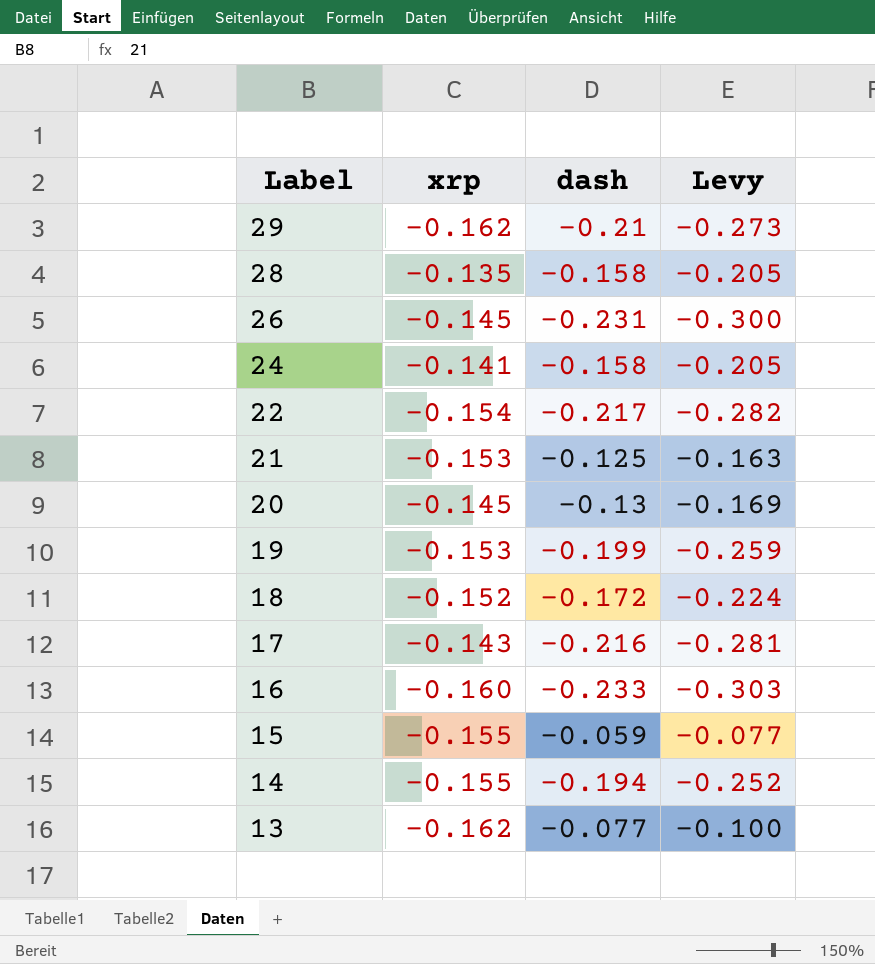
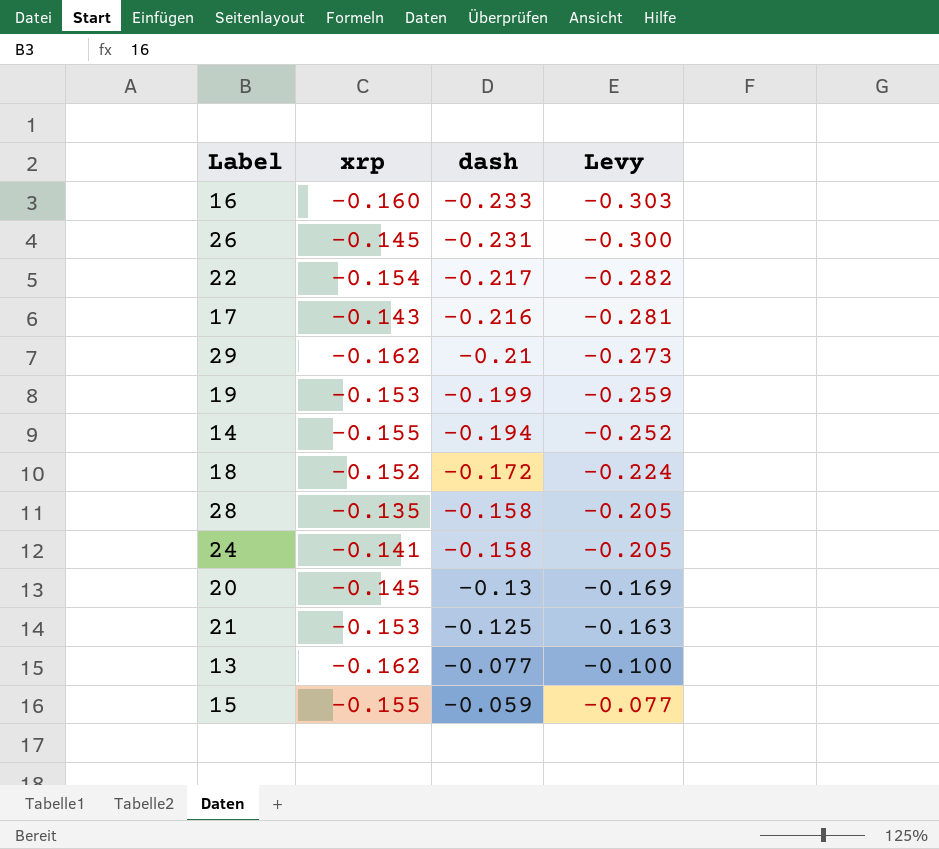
row order: Label descending -> dash ascending

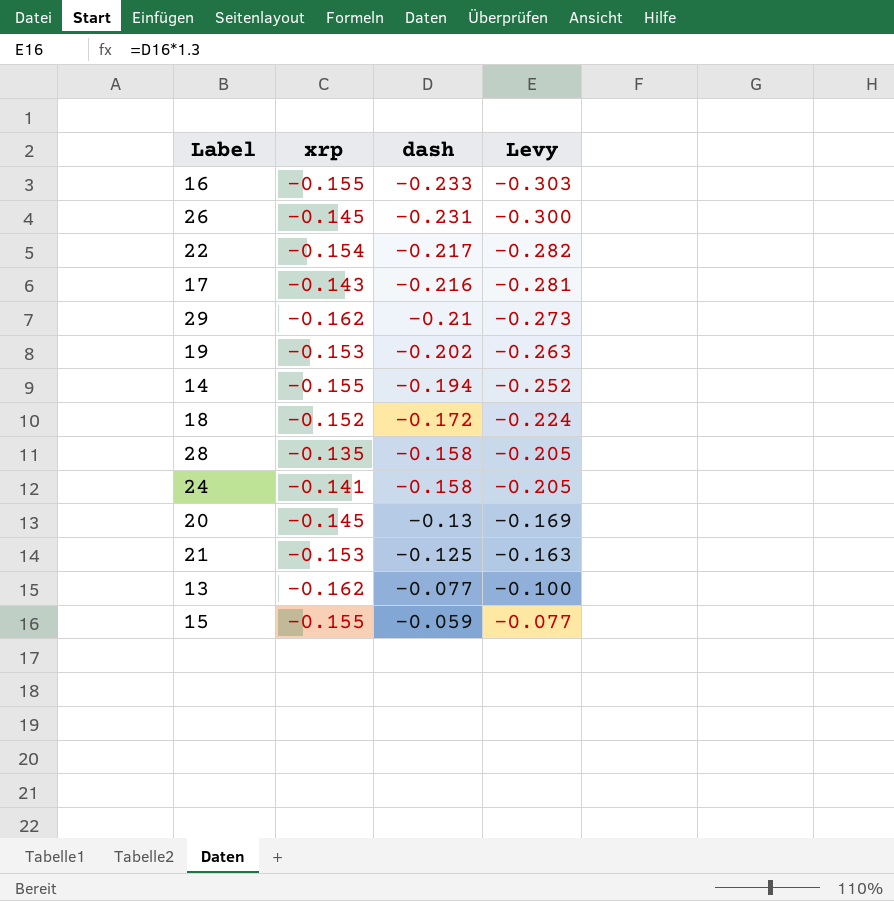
16 | xrp: -0.160 -> -0.155
19 | dash: -0.199 -> -0.202
19 | Levy: -0.259 -> -0.263

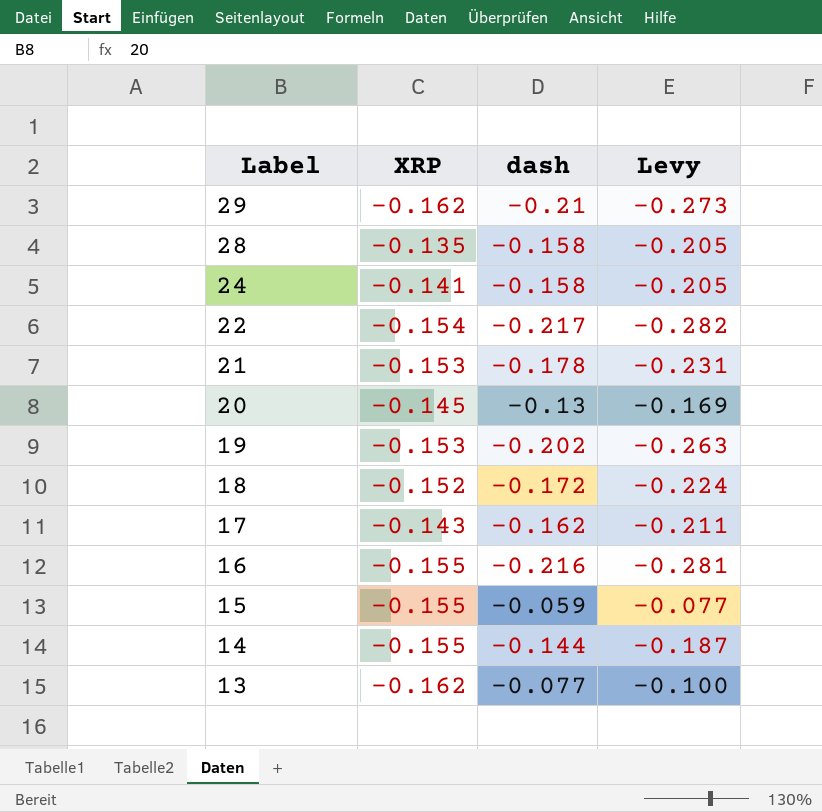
row order: dash ascending -> Label descending
column name: xrp -> XRP
row 26: -0.145 | -0.231 | -0.300 -> none
21 | dash: -0.125 -> -0.178
21 | Levy: -0.163 -> -0.231
17 | dash: -0.216 -> -0.162
17 | Levy: -0.281 -> -0.211
16 | dash: -0.233 -> -0.216
16 | Levy: -0.303 -> -0.281
14 | dash: -0.194 -> -0.144
14 | Levy: -0.252 -> -0.187

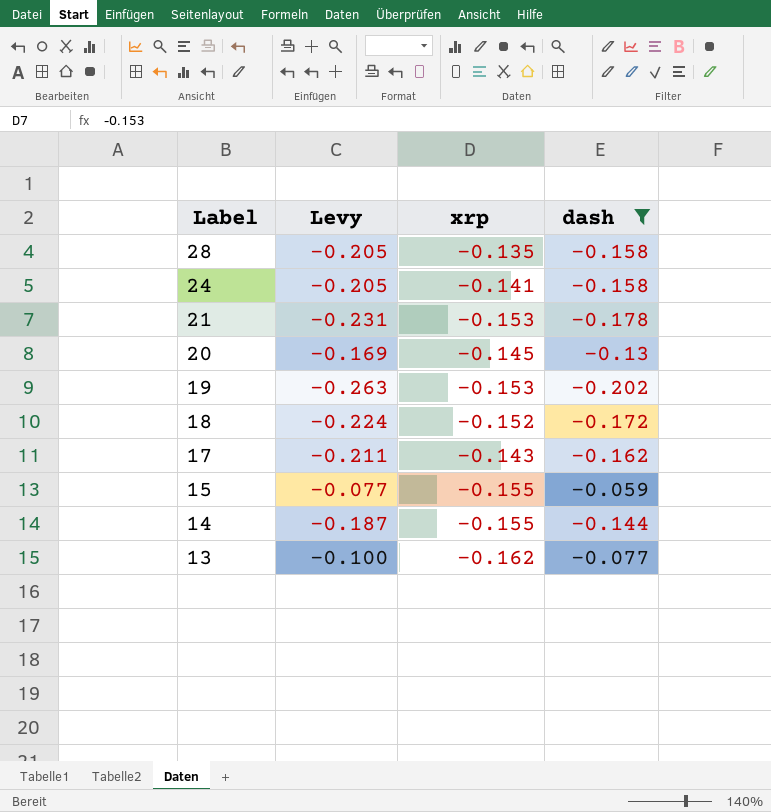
filter: none -> dash >= -0.202
column Levy | position: 4 -> 2
column name: XRP -> xrp

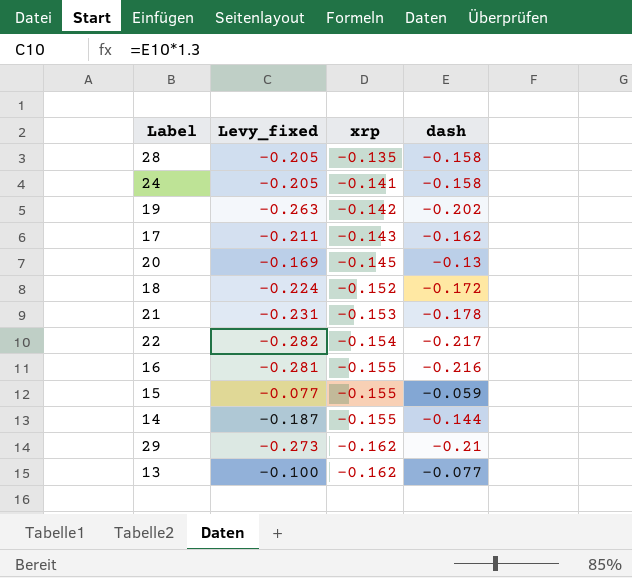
filter: dash >= -0.202 -> none
row order: Label descending -> xrp descending
column name: Levy -> Levy_fixed
19 | xrp: -0.153 -> -0.142

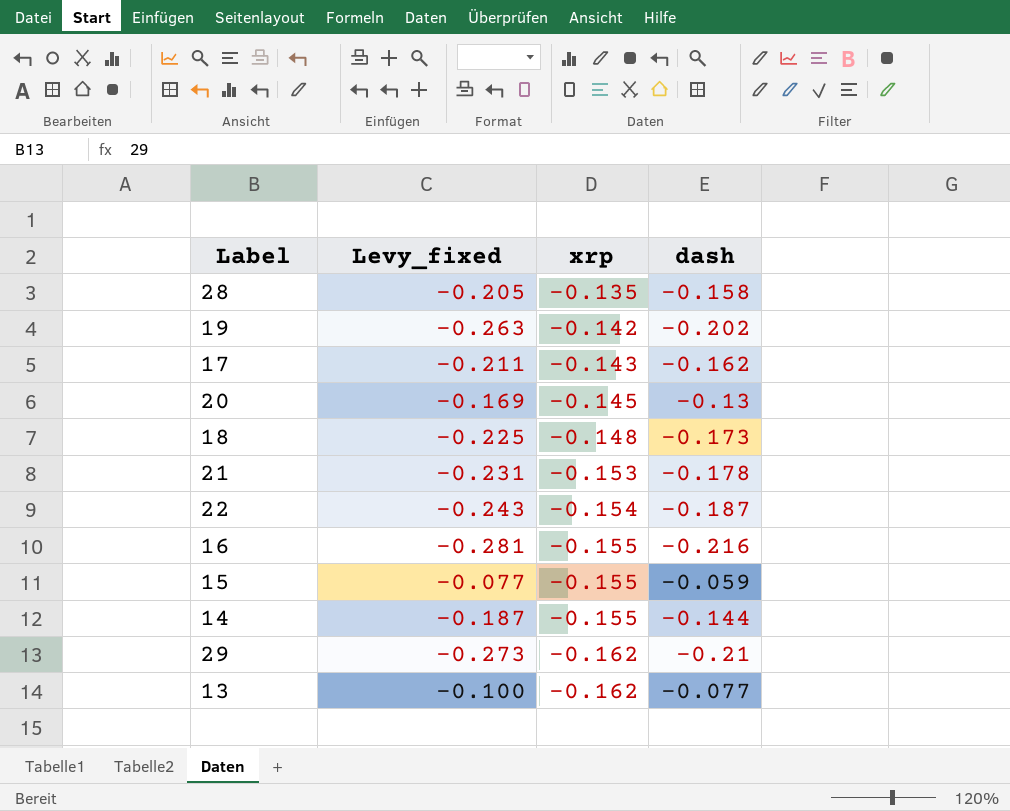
row 24: -0.205 | -0.141 | -0.158 -> none
18 | Levy_fixed: -0.224 -> -0.225
18 | xrp: -0.152 -> -0.148
18 | dash: -0.172 -> -0.173
22 | Levy_fixed: -0.282 -> -0.243
22 | dash: -0.217 -> -0.187

